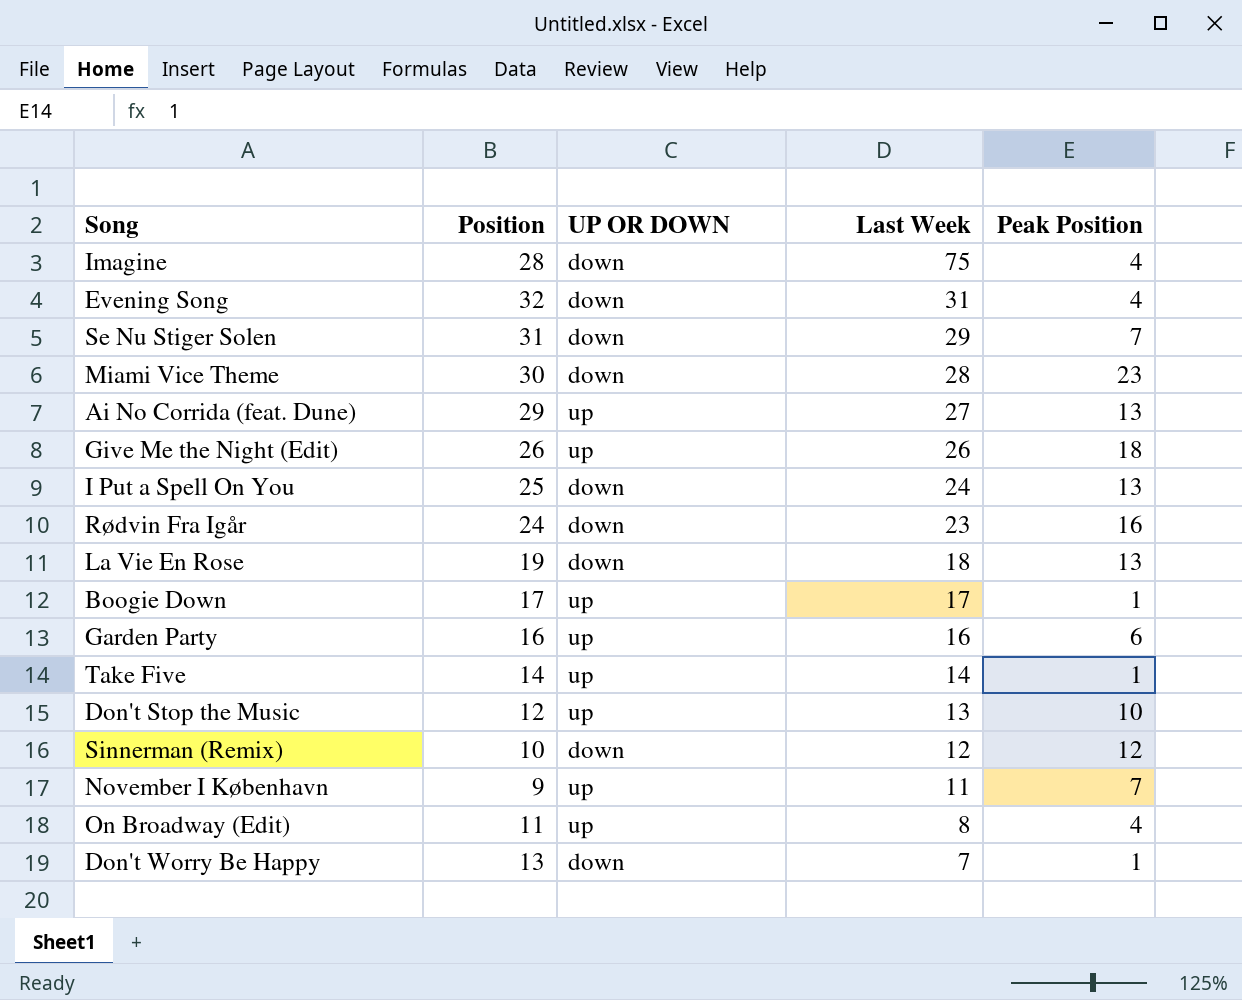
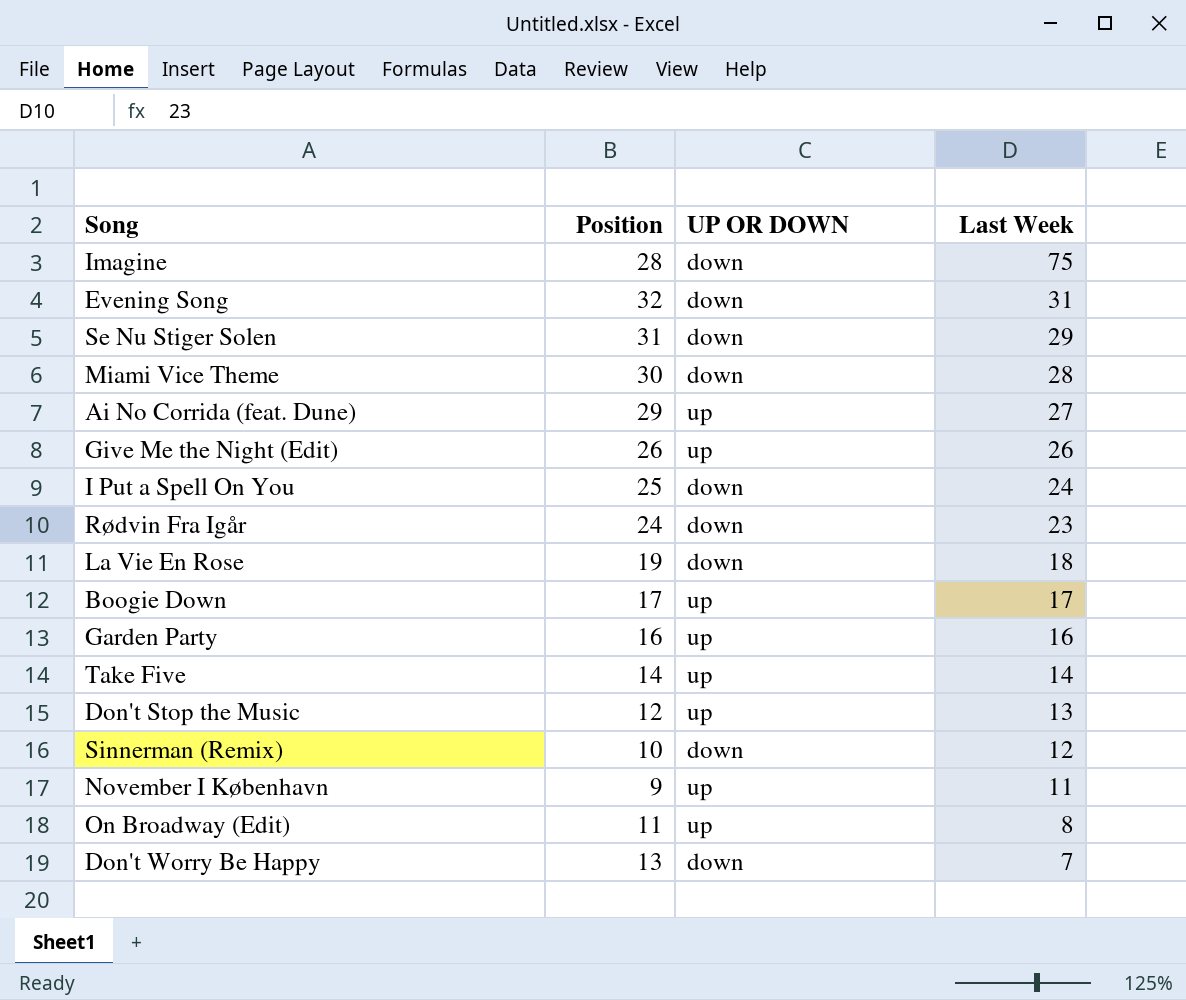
column Peak Position | position: 5 -> none

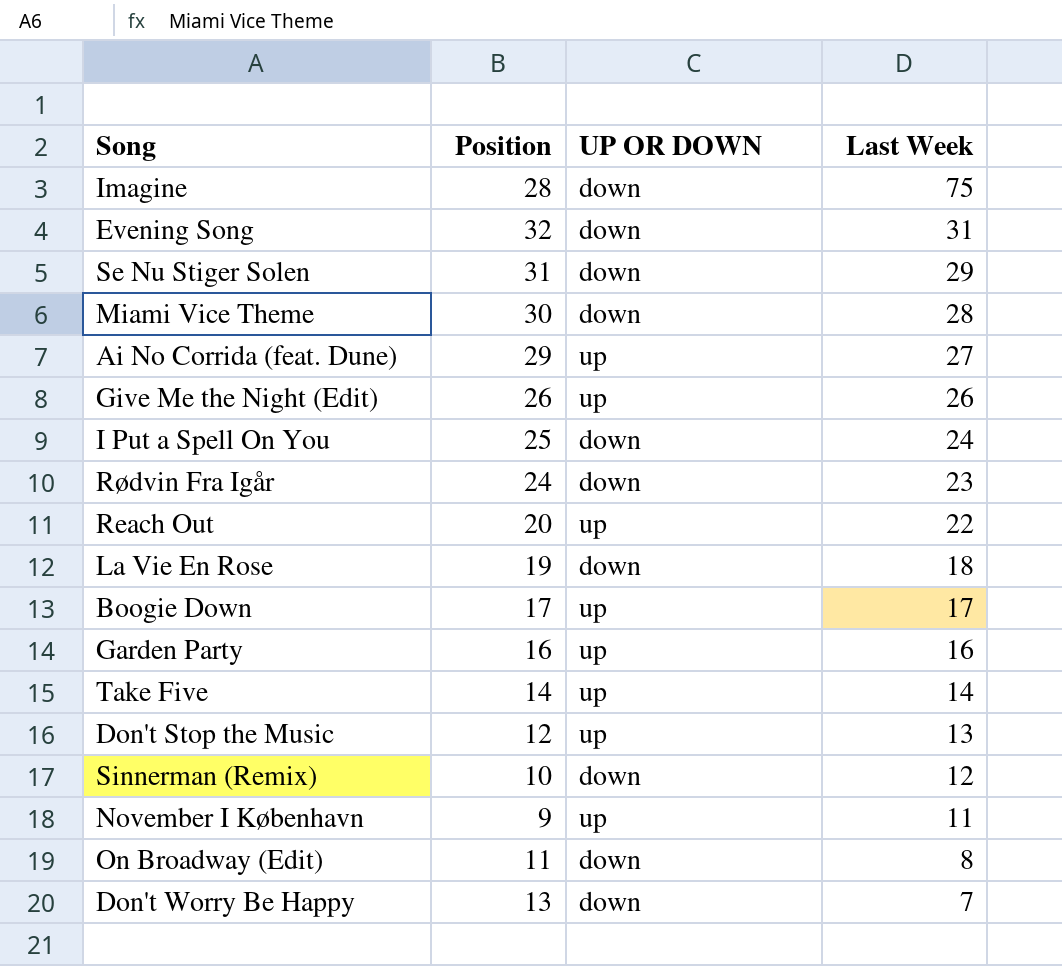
row Reach Out: none -> 20 | up | 22
On Broadway (Edit) | UP OR DOWN: up -> down

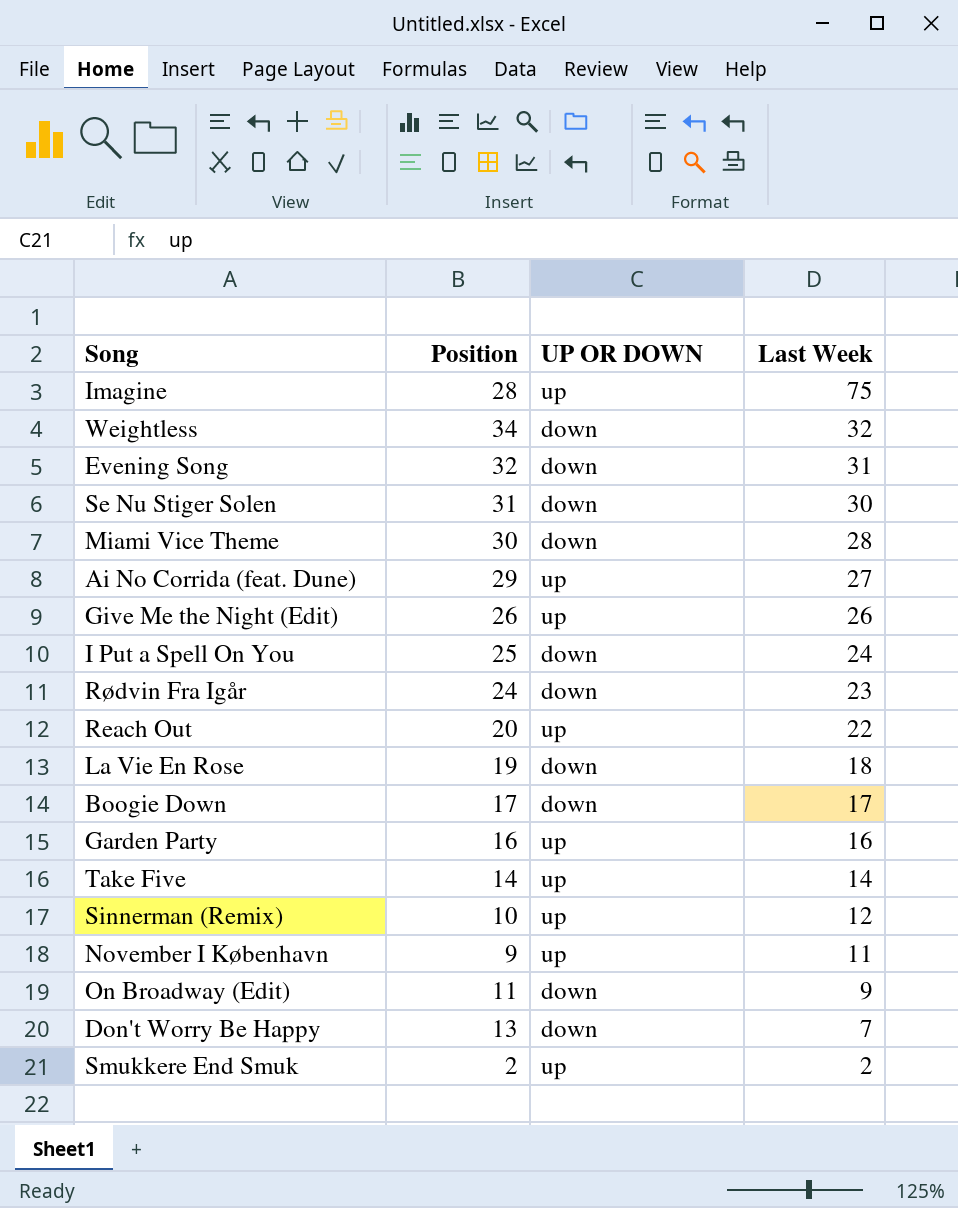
row Don't Stop the Music: 12 | up | 13 -> none
Imagine | UP OR DOWN: down -> up
row Weightless: none -> 34 | down | 32
Se Nu Stiger Solen | Last Week: 29 -> 30
Boogie Down | UP OR DOWN: up -> down
Sinnerman (Remix) | UP OR DOWN: down -> up
On Broadway (Edit) | Last Week: 8 -> 9
row Smukkere End Smuk: none -> 2 | up | 2

